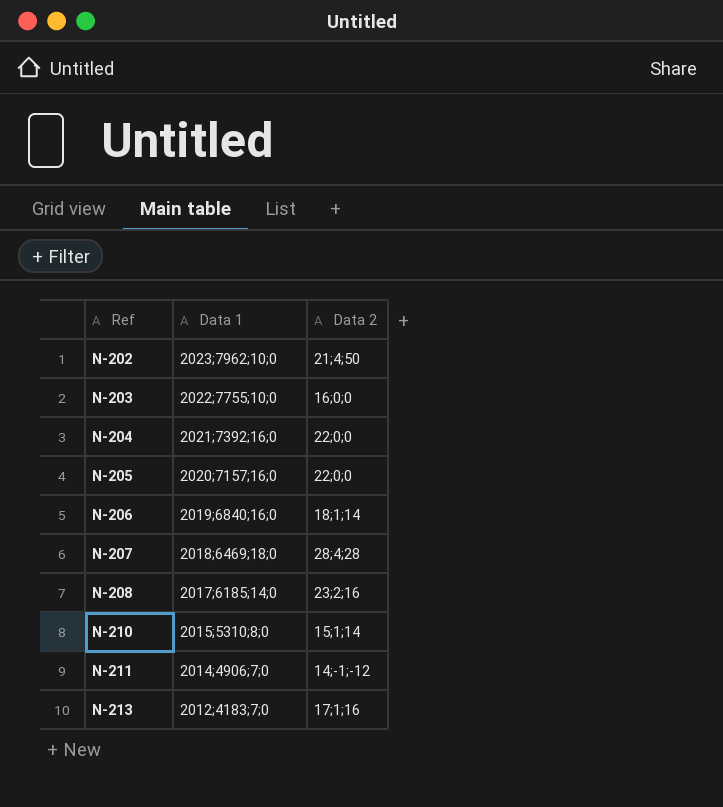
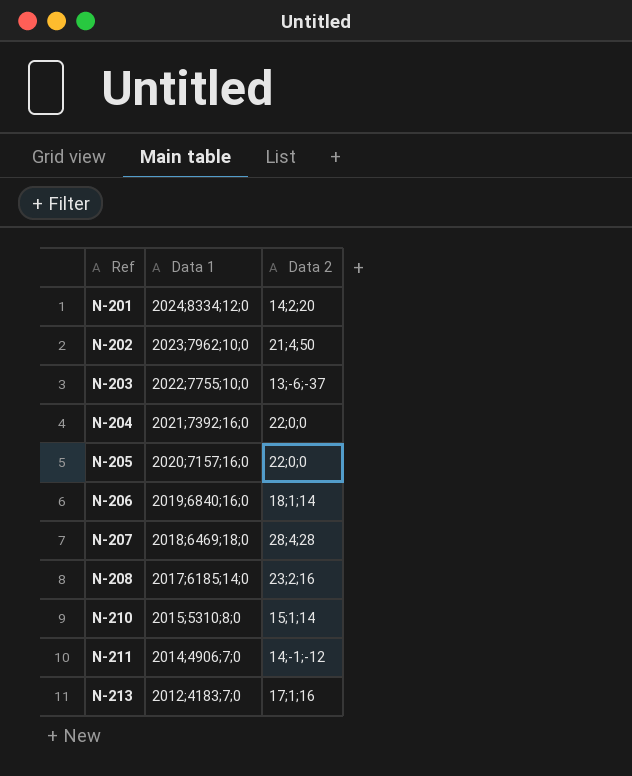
row N-201: none -> 2024;8334;12;0 | 14;2;20
N-203 | Data 2: 16;0;0 -> 13;-6;-37

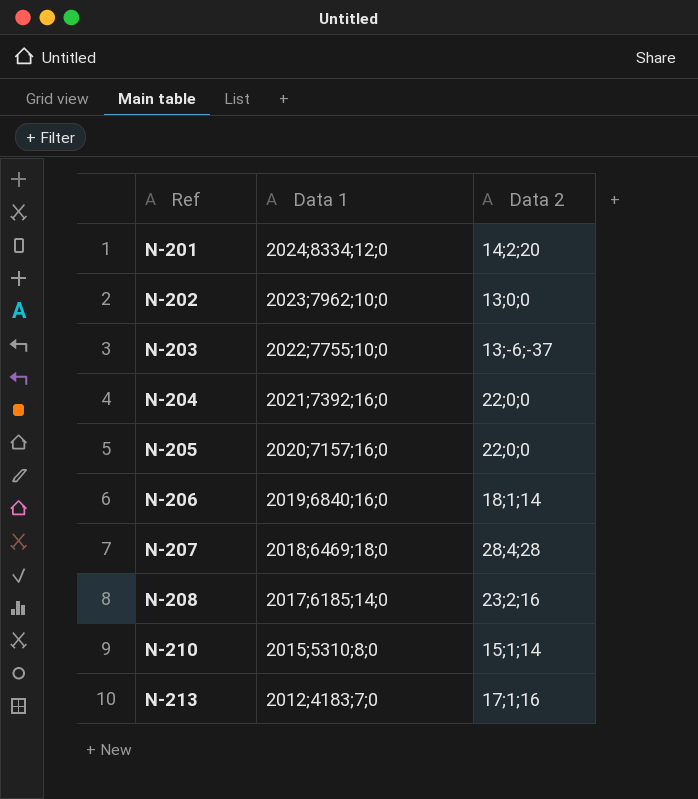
row N-211: 2014;4906;7;0 | 14;-1;-12 -> none
N-202 | Data 2: 21;4;50 -> 13;0;0

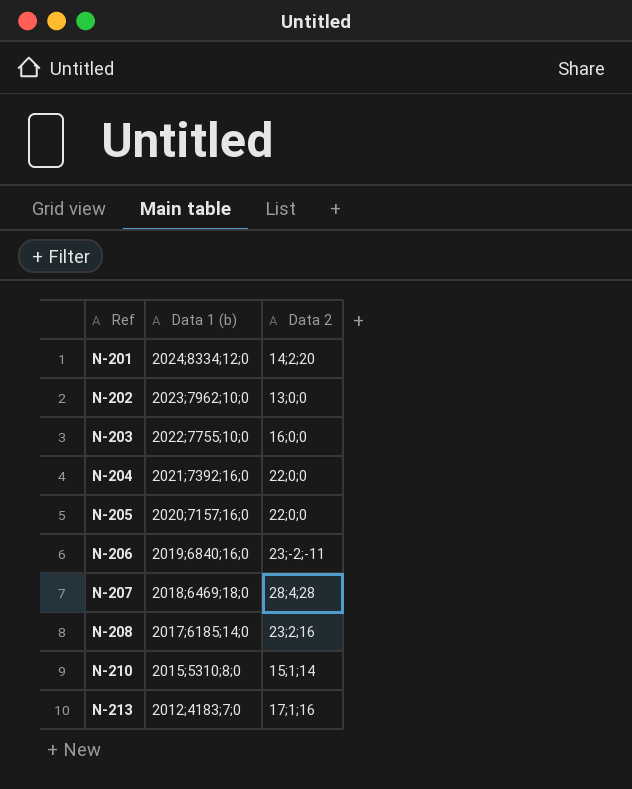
column name: Data 1 -> Data 1 (b)
N-203 | Data 2: 13;-6;-37 -> 16;0;0
N-206 | Data 2: 18;1;14 -> 23;-2;-11

